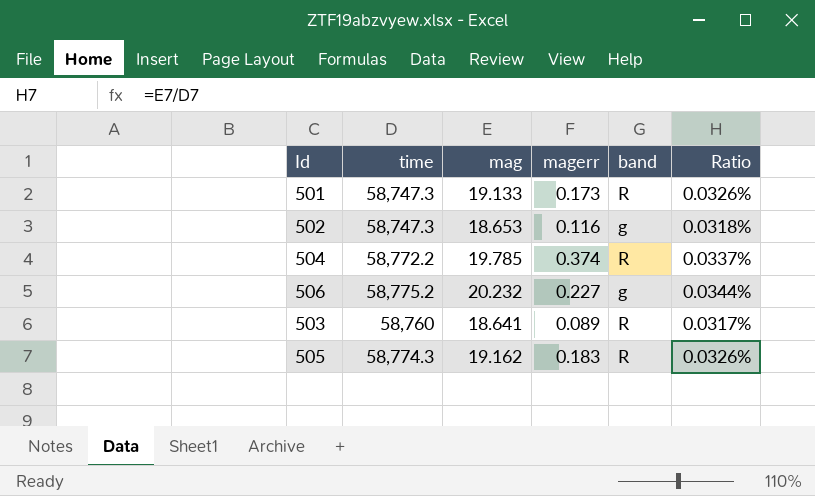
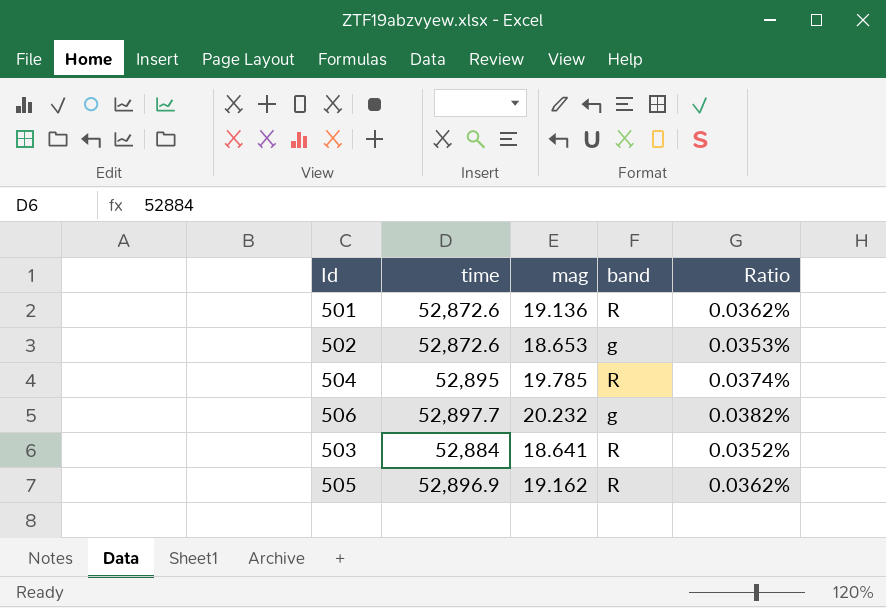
column magerr | position: 4 -> none
501 | time: 58,747.3 -> 52,872.6
501 | mag: 19.133 -> 19.136
501 | Ratio: 0.0326% -> 0.0362%
502 | time: 58,747.3 -> 52,872.6
502 | Ratio: 0.0318% -> 0.0353%
504 | time: 58,772.2 -> 52,895
504 | Ratio: 0.0337% -> 0.0374%
506 | time: 58,775.2 -> 52,897.7
506 | Ratio: 0.0344% -> 0.0382%
503 | time: 58,760 -> 52,884
503 | Ratio: 0.0317% -> 0.0352%
505 | time: 58,774.3 -> 52,896.9
505 | Ratio: 0.0326% -> 0.0362%

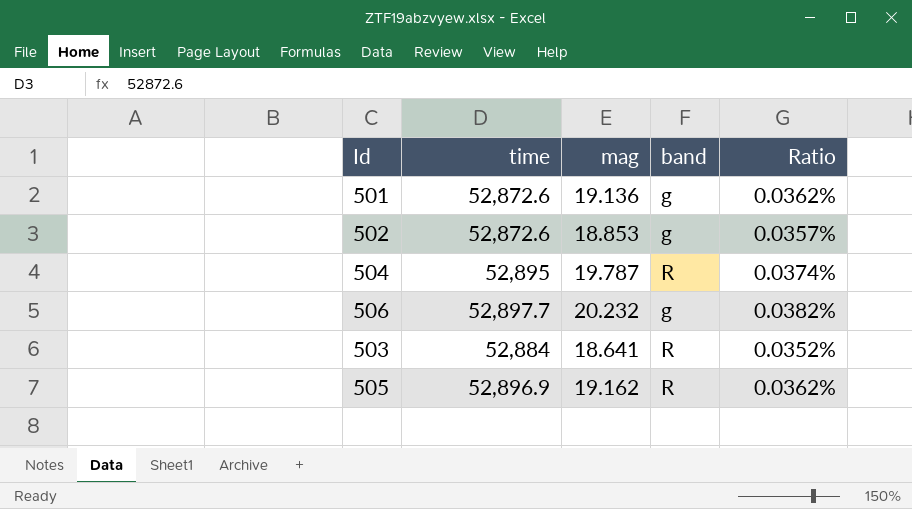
501 | band: R -> g
502 | mag: 18.653 -> 18.853
502 | Ratio: 0.0353% -> 0.0357%
504 | mag: 19.785 -> 19.787

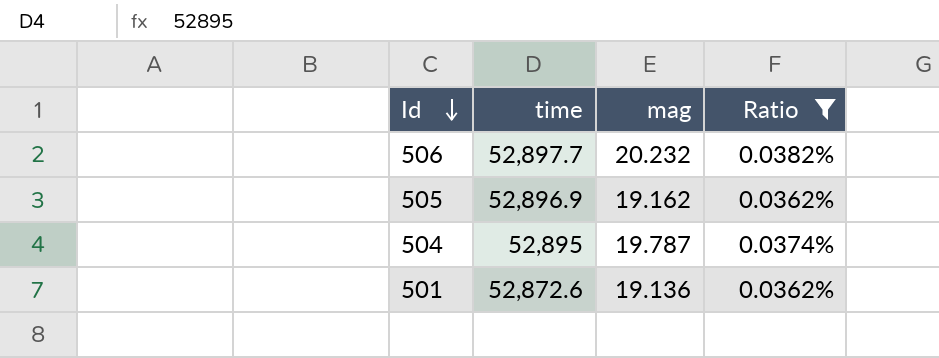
filter: none -> Ratio >= 0.0362%
row order: none -> Id descending
column band | position: 4 -> none

